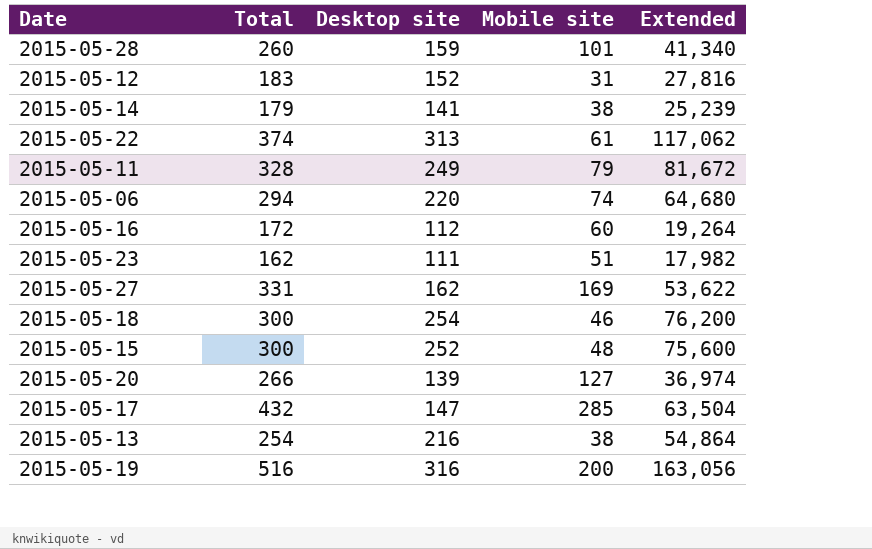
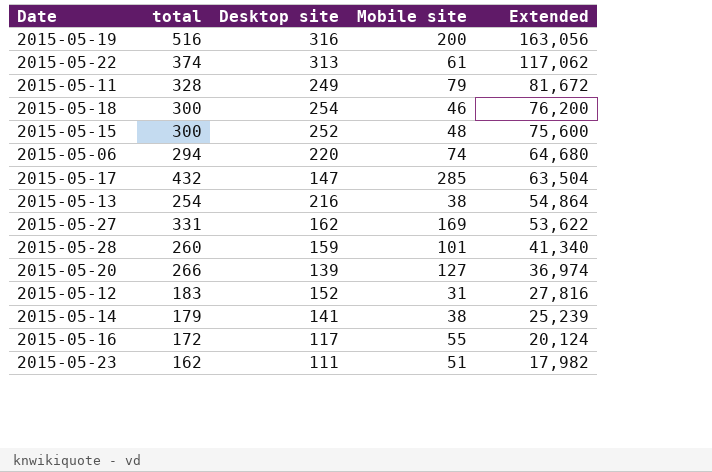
row order: none -> Extended descending
column name: Total -> total
2015-05-16 | Desktop site: 112 -> 117
2015-05-16 | Mobile site: 60 -> 55
2015-05-16 | Extended: 19,264 -> 20,124

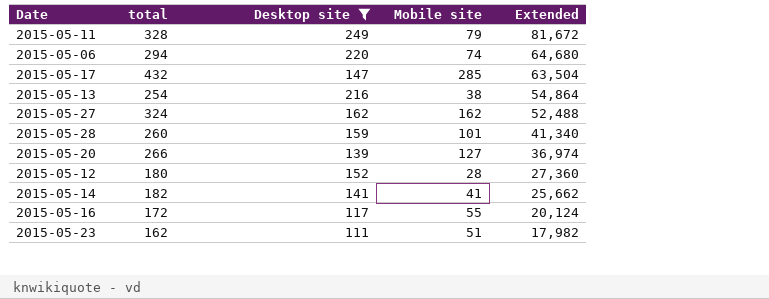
filter: none -> Desktop site <= 249
2015-05-27 | total: 331 -> 324
2015-05-27 | Mobile site: 169 -> 162
2015-05-27 | Extended: 53,622 -> 52,488
2015-05-12 | total: 183 -> 180
2015-05-12 | Mobile site: 31 -> 28
2015-05-12 | Extended: 27,816 -> 27,360
2015-05-14 | total: 179 -> 182
2015-05-14 | Mobile site: 38 -> 41
2015-05-14 | Extended: 25,239 -> 25,662

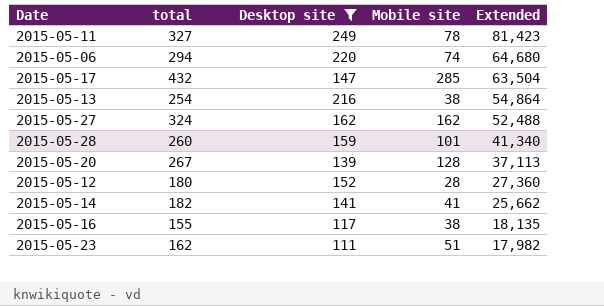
2015-05-11 | total: 328 -> 327
2015-05-11 | Mobile site: 79 -> 78
2015-05-11 | Extended: 81,672 -> 81,423
2015-05-20 | total: 266 -> 267
2015-05-20 | Mobile site: 127 -> 128
2015-05-20 | Extended: 36,974 -> 37,113
2015-05-16 | total: 172 -> 155
2015-05-16 | Mobile site: 55 -> 38
2015-05-16 | Extended: 20,124 -> 18,135

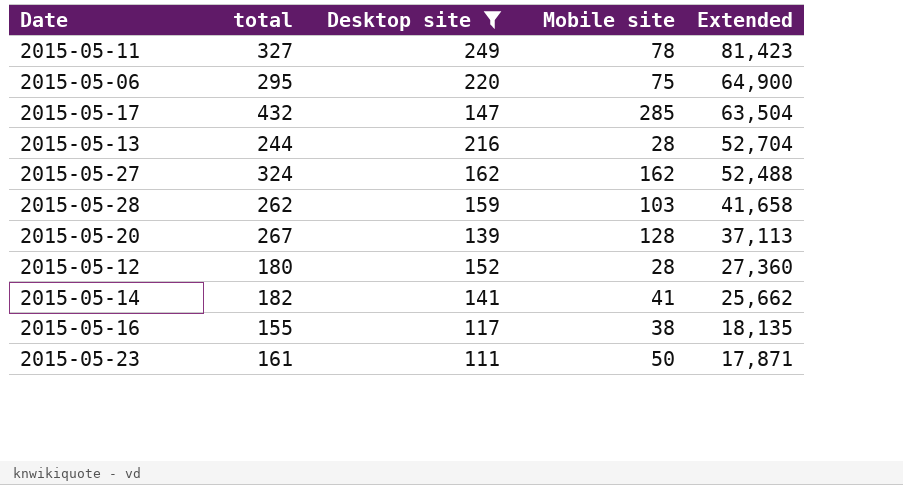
2015-05-06 | total: 294 -> 295
2015-05-06 | Mobile site: 74 -> 75
2015-05-06 | Extended: 64,680 -> 64,900
2015-05-13 | total: 254 -> 244
2015-05-13 | Mobile site: 38 -> 28
2015-05-13 | Extended: 54,864 -> 52,704
2015-05-28 | total: 260 -> 262
2015-05-28 | Mobile site: 101 -> 103
2015-05-28 | Extended: 41,340 -> 41,658
2015-05-23 | total: 162 -> 161
2015-05-23 | Mobile site: 51 -> 50
2015-05-23 | Extended: 17,982 -> 17,871

